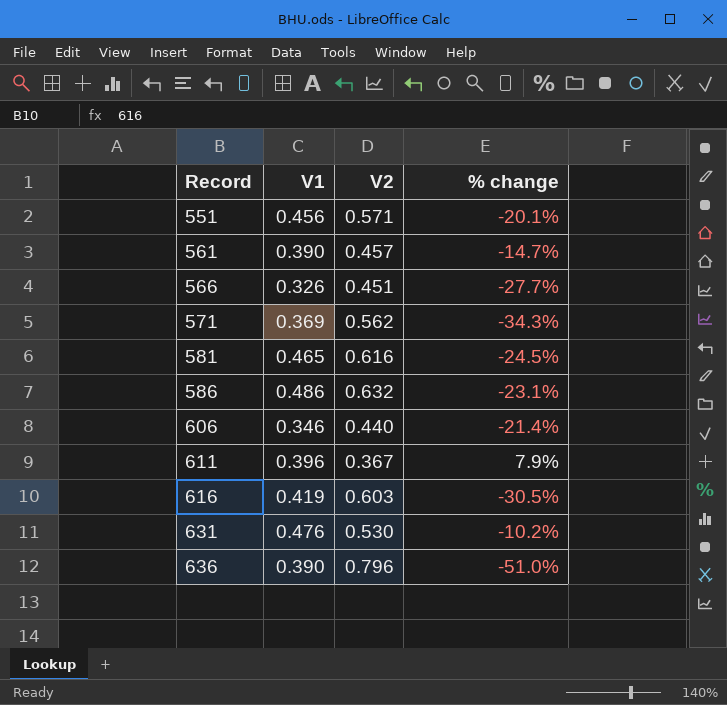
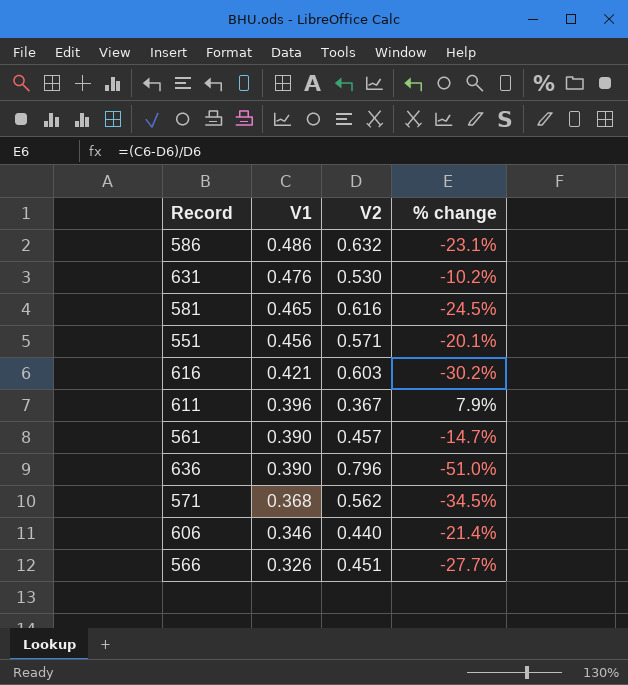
row order: Record ascending -> V1 descending
616 | V1: 0.419 -> 0.421
616 | % change: -30.5% -> -30.2%
571 | V1: 0.369 -> 0.368
571 | % change: -34.3% -> -34.5%

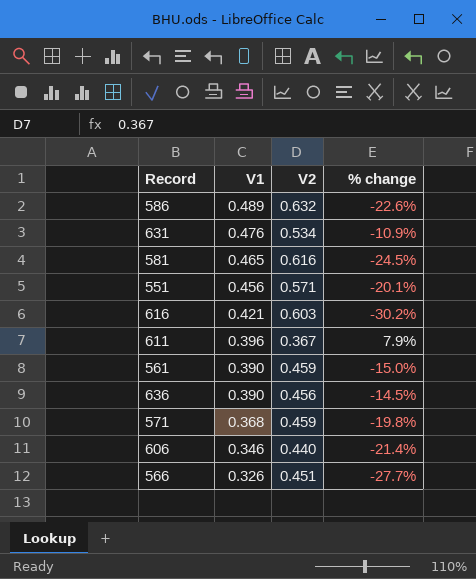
586 | V1: 0.486 -> 0.489
586 | % change: -23.1% -> -22.6%
631 | V2: 0.530 -> 0.534
631 | % change: -10.2% -> -10.9%
561 | V2: 0.457 -> 0.459
561 | % change: -14.7% -> -15.0%
636 | V2: 0.796 -> 0.456
636 | % change: -51.0% -> -14.5%
571 | V2: 0.562 -> 0.459
571 | % change: -34.5% -> -19.8%

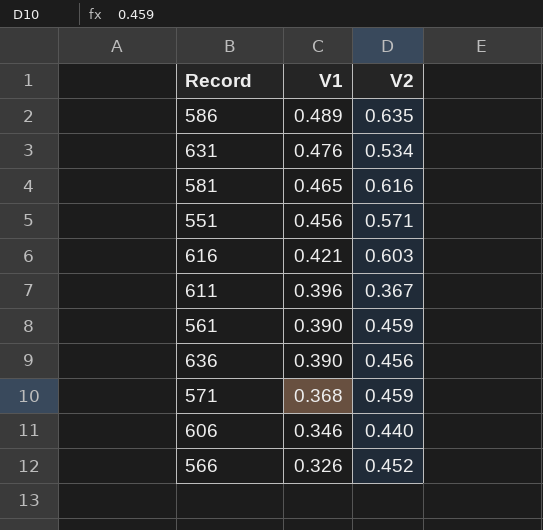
column % change | formula: ([V1] - [V2]) / [V2] -> none
586 | V2: 0.632 -> 0.635
566 | V2: 0.451 -> 0.452

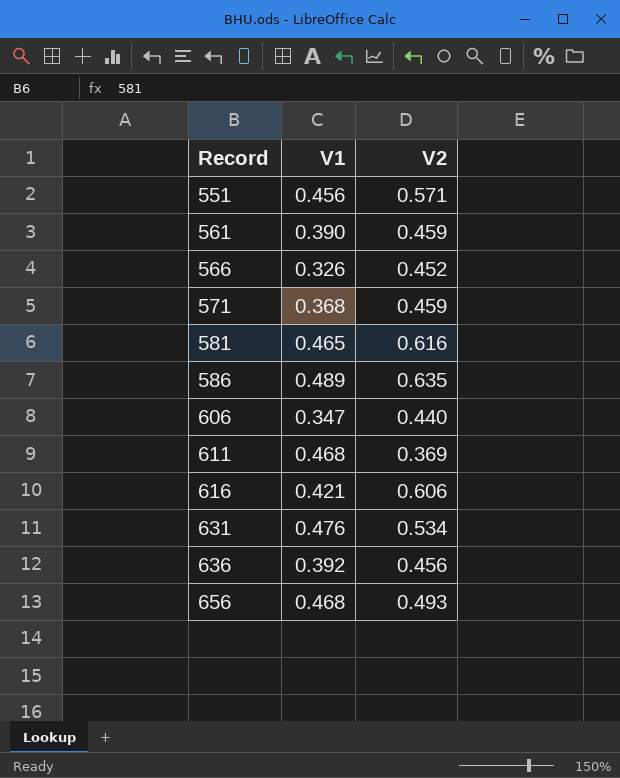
row order: V1 descending -> Record ascending
606 | V1: 0.346 -> 0.347
611 | V1: 0.396 -> 0.468
611 | V2: 0.367 -> 0.369
616 | V2: 0.603 -> 0.606
636 | V1: 0.390 -> 0.392
row 656: none -> 0.468 | 0.493

